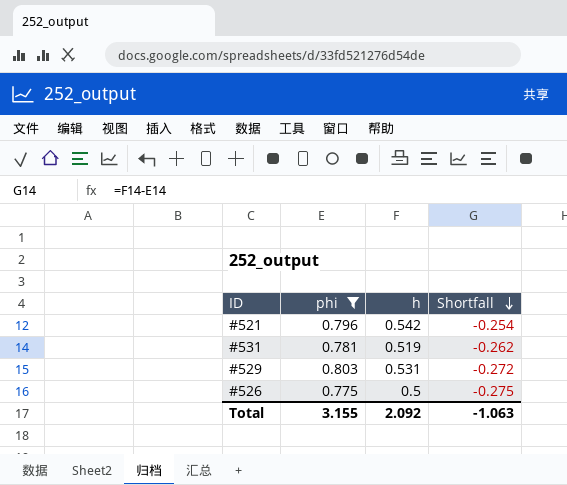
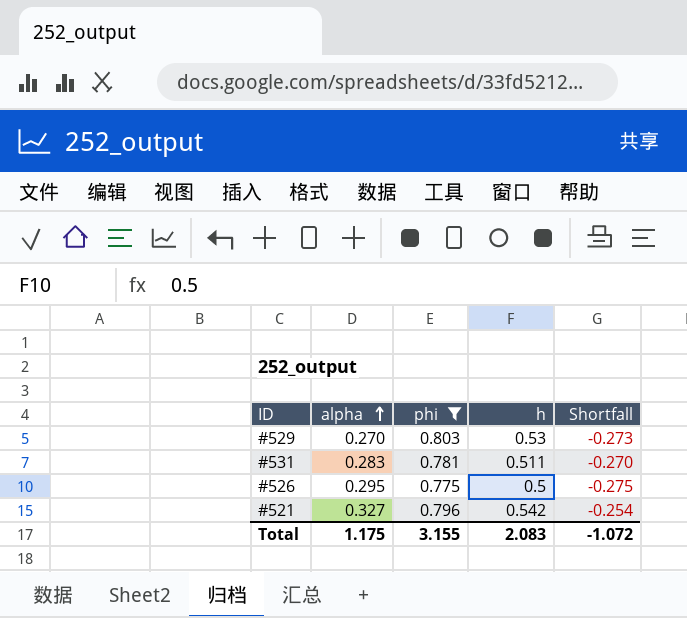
row order: Shortfall descending -> alpha ascending
column alpha | position: none -> 2
#529 | h: 0.531 -> 0.53
#529 | Shortfall: -0.272 -> -0.273
#531 | h: 0.519 -> 0.511
#531 | Shortfall: -0.262 -> -0.270
Total | h: 2.092 -> 2.083
Total | Shortfall: -1.063 -> -1.072

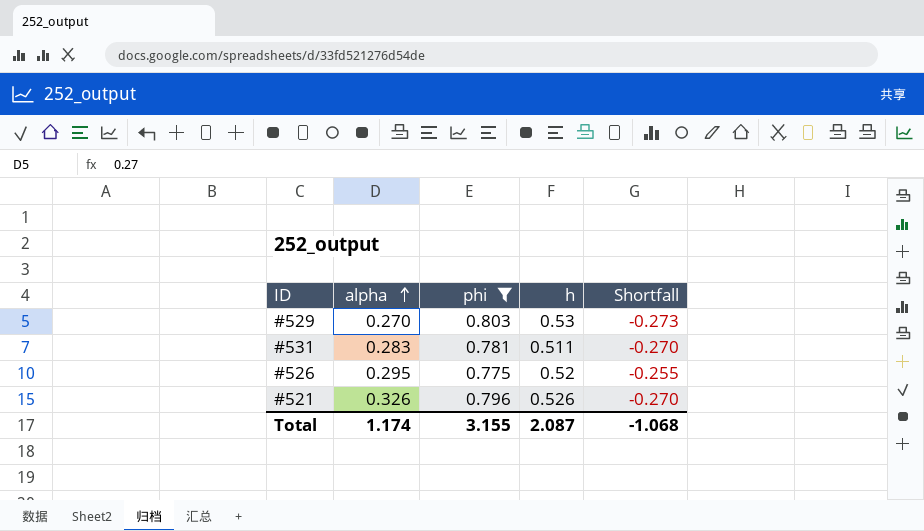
#526 | h: 0.5 -> 0.52
#526 | Shortfall: -0.275 -> -0.255
#521 | alpha: 0.327 -> 0.326
#521 | h: 0.542 -> 0.526
#521 | Shortfall: -0.254 -> -0.270
Total | alpha: 1.175 -> 1.174
Total | h: 2.083 -> 2.087
Total | Shortfall: -1.072 -> -1.068

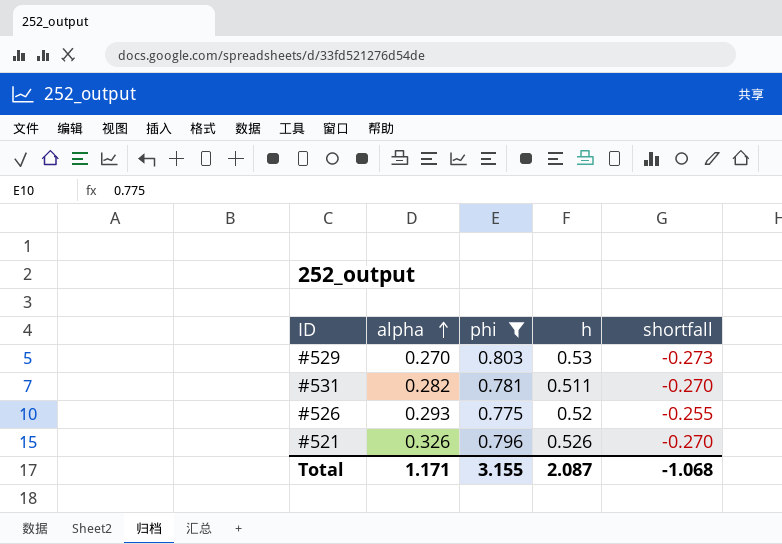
column name: Shortfall -> shortfall
#531 | alpha: 0.283 -> 0.282
#526 | alpha: 0.295 -> 0.293
Total | alpha: 1.174 -> 1.171

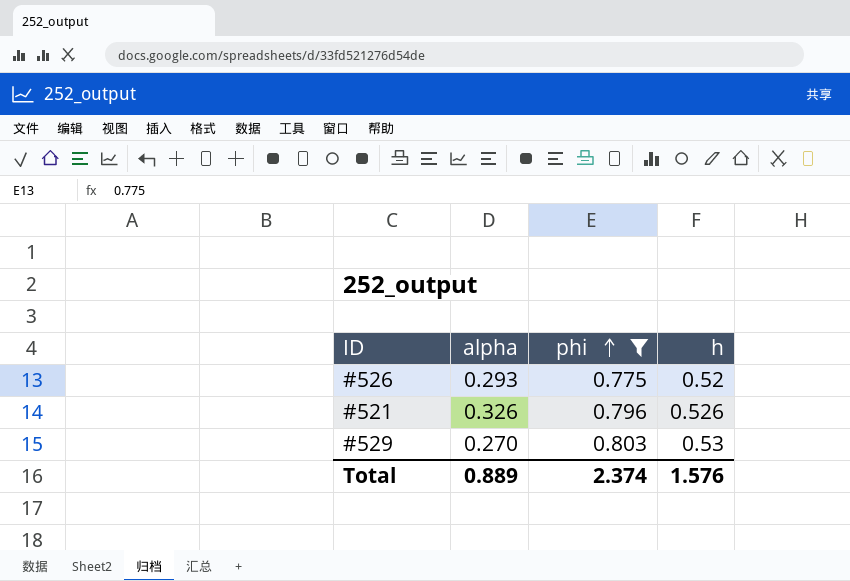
row order: alpha ascending -> phi ascending
column shortfall | formula: [h] - [phi] -> none
row #531: 0.282 | 0.781 | 0.511 | -0.270 -> none
Total | alpha: 1.171 -> 0.889
Total | phi: 3.155 -> 2.374
Total | h: 2.087 -> 1.576

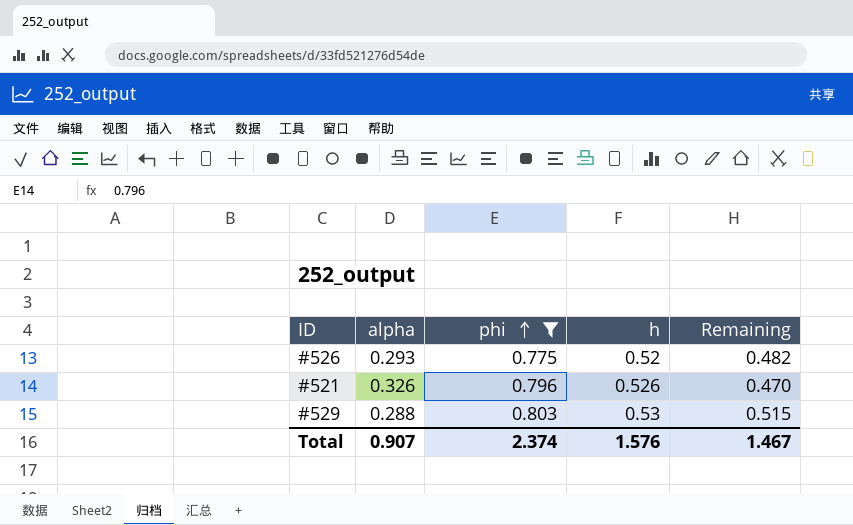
column Remaining | formula: none -> [phi] - [alpha]
#529 | alpha: 0.270 -> 0.288
Total | alpha: 0.889 -> 0.907

